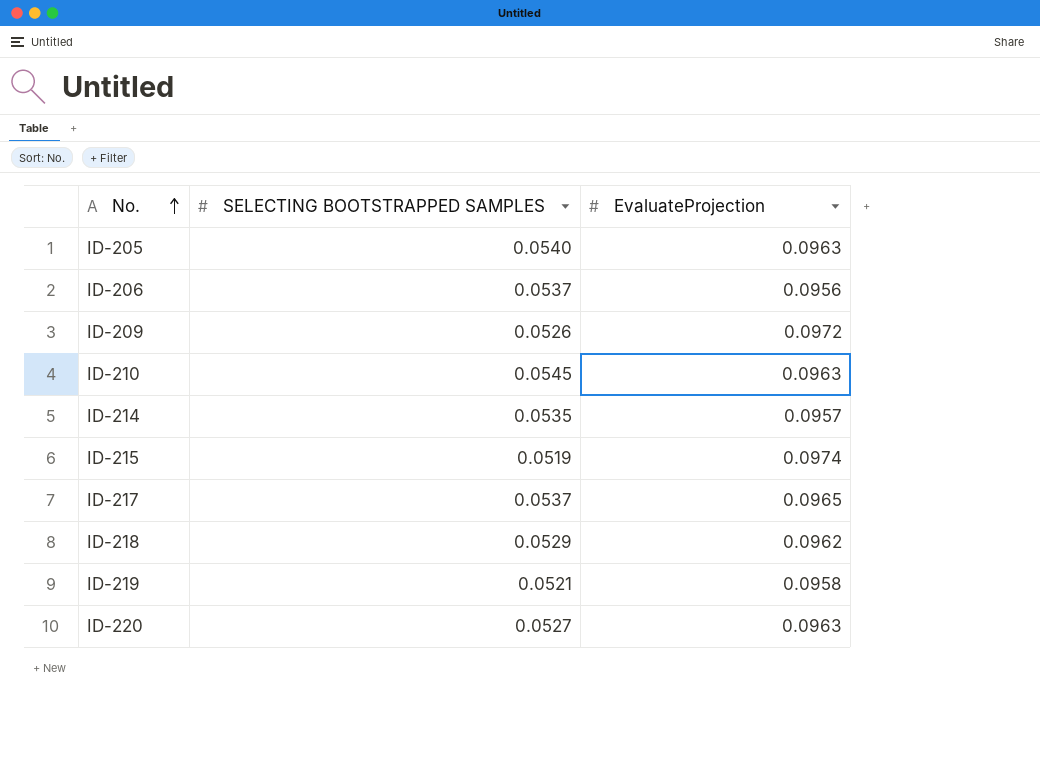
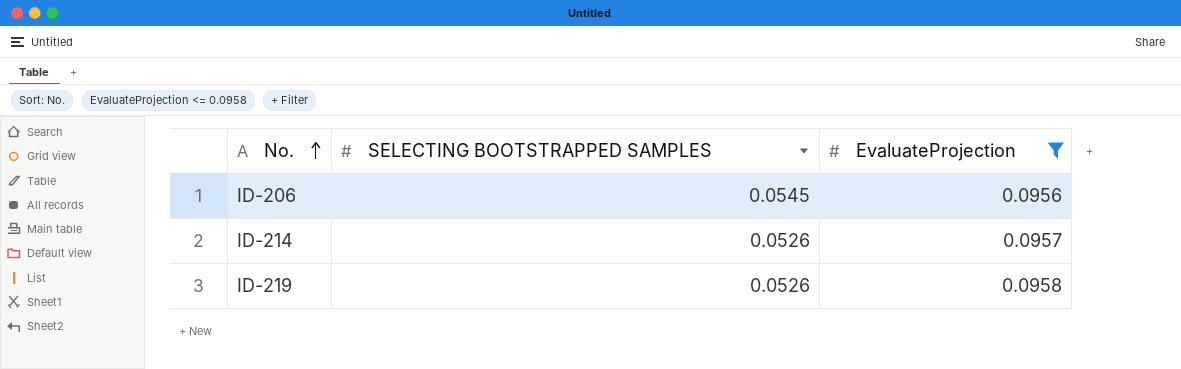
filter: none -> EvaluateProjection <= 0.0958
ID-206 | SELECTING BOOTSTRAPPED SAMPLES: 0.0537 -> 0.0545
ID-214 | SELECTING BOOTSTRAPPED SAMPLES: 0.0535 -> 0.0526
ID-219 | SELECTING BOOTSTRAPPED SAMPLES: 0.0521 -> 0.0526

